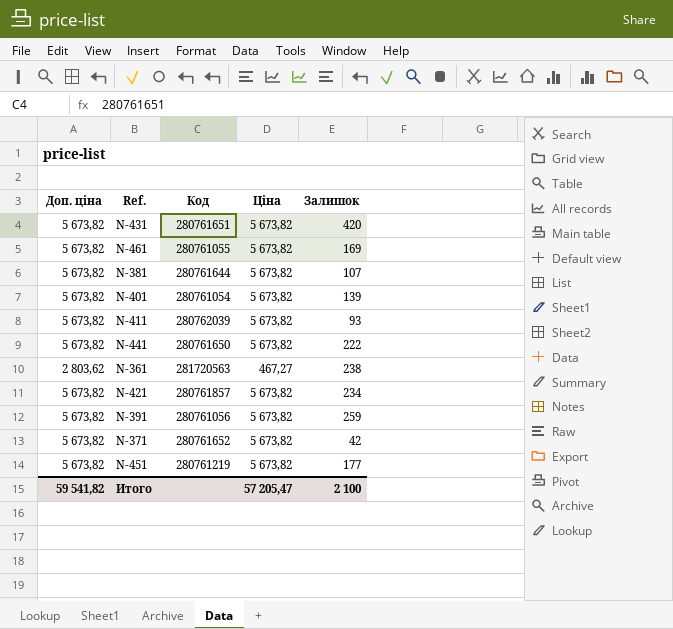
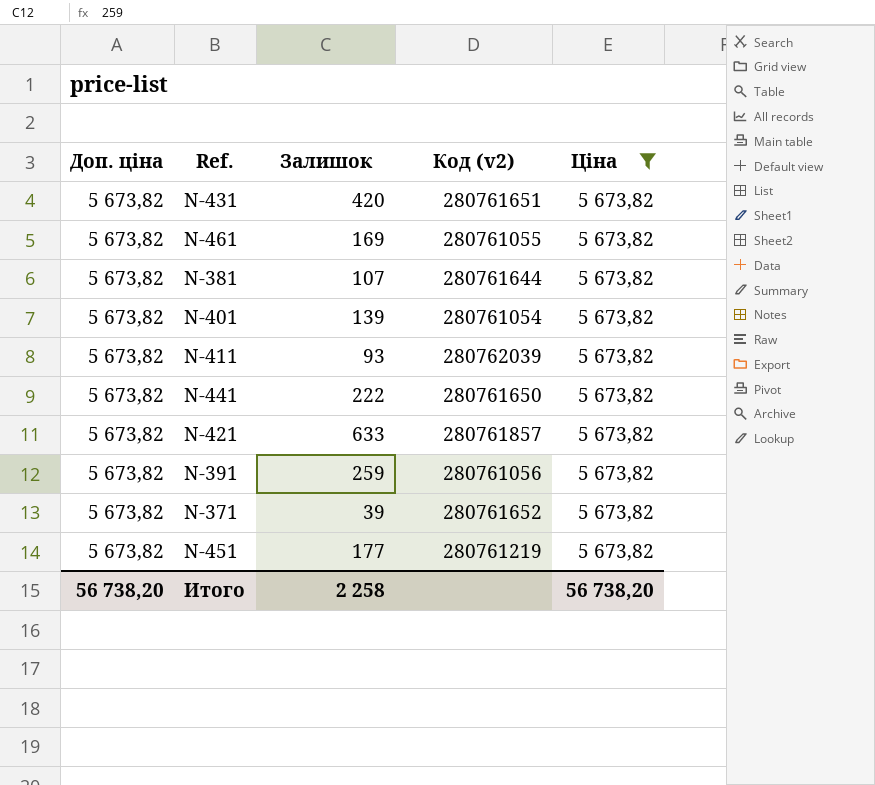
filter: none -> Ціна = 5 673,82
column Залишок | position: 5 -> 3
column name: Код -> Код (v2)
N-421 | Залишок: 234 -> 633
N-371 | Залишок: 42 -> 39
Итого | Доп. ціна: 59 541,82 -> 56 738,20
Итого | Залишок: 2 100 -> 2 258
Итого | Ціна: 57 205,47 -> 56 738,20

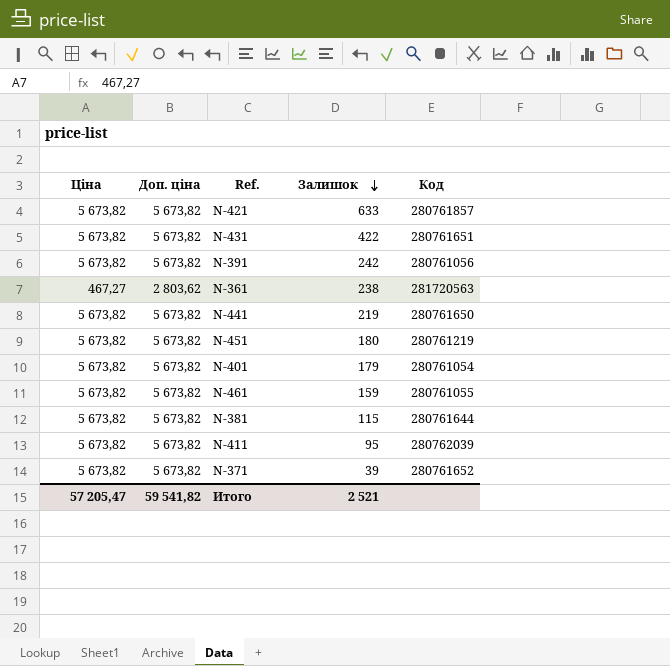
filter: Ціна = 5 673,82 -> none
row order: none -> Залишок descending
column Ціна | position: 5 -> 1
column name: Код (v2) -> Код
N-431 | Залишок: 420 -> 422
N-391 | Залишок: 259 -> 242
N-441 | Залишок: 222 -> 219
N-451 | Залишок: 177 -> 180
N-401 | Залишок: 139 -> 179
N-461 | Залишок: 169 -> 159
N-381 | Залишок: 107 -> 115
N-411 | Залишок: 93 -> 95
Итого | Ціна: 56 738,20 -> 57 205,47
Итого | Доп. ціна: 56 738,20 -> 59 541,82
Итого | Залишок: 2 258 -> 2 521

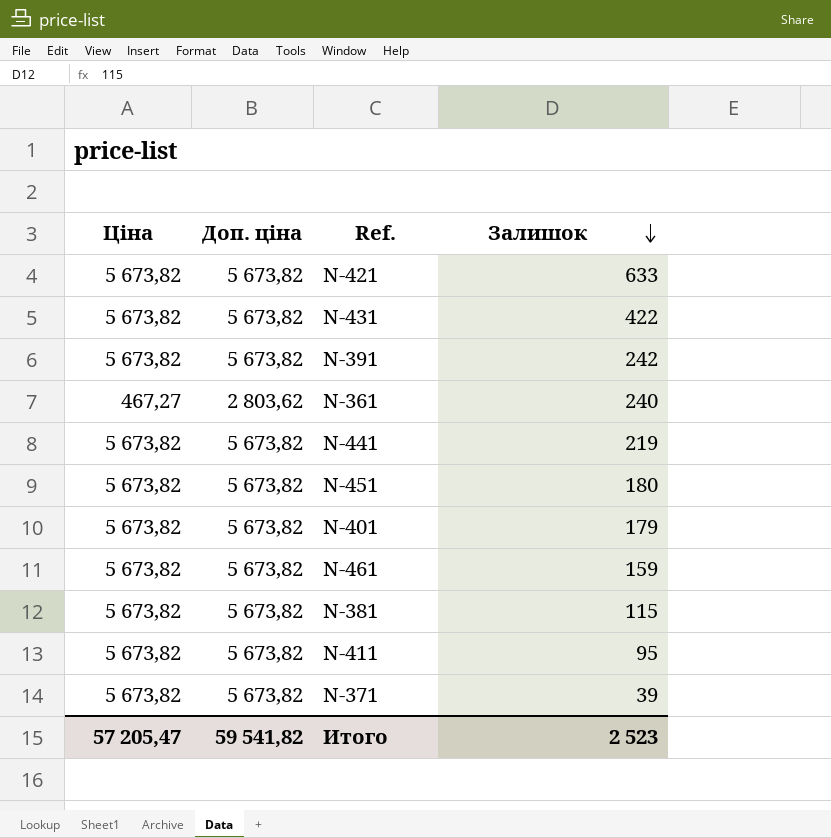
column Код | position: 5 -> none
N-361 | Залишок: 238 -> 240
Итого | Залишок: 2 521 -> 2 523

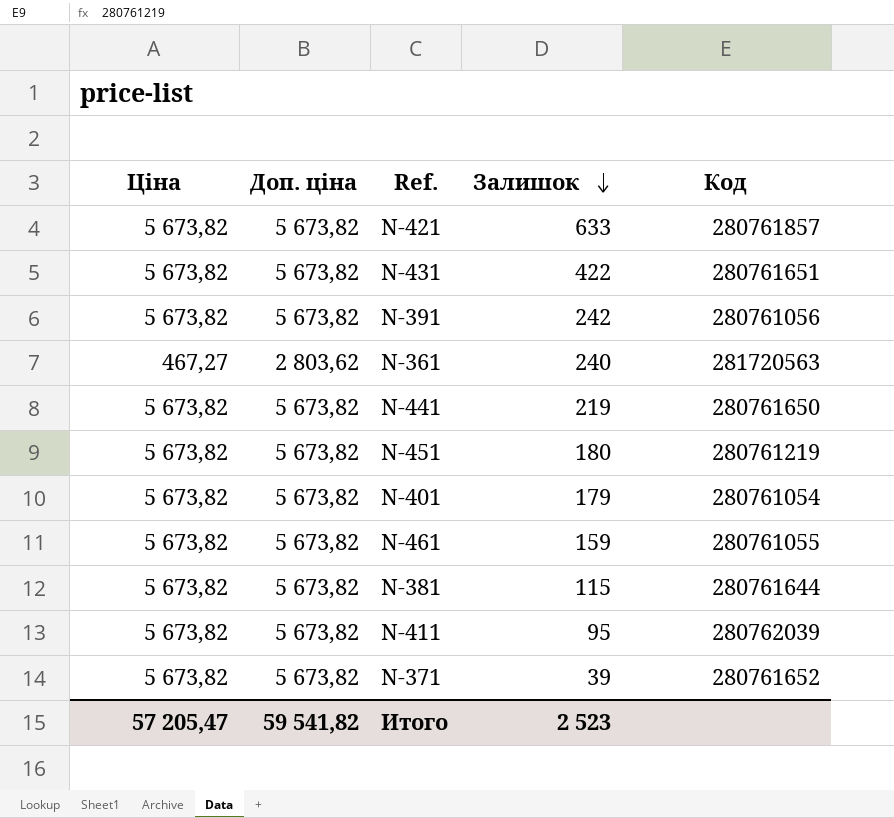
column Код | position: none -> 5

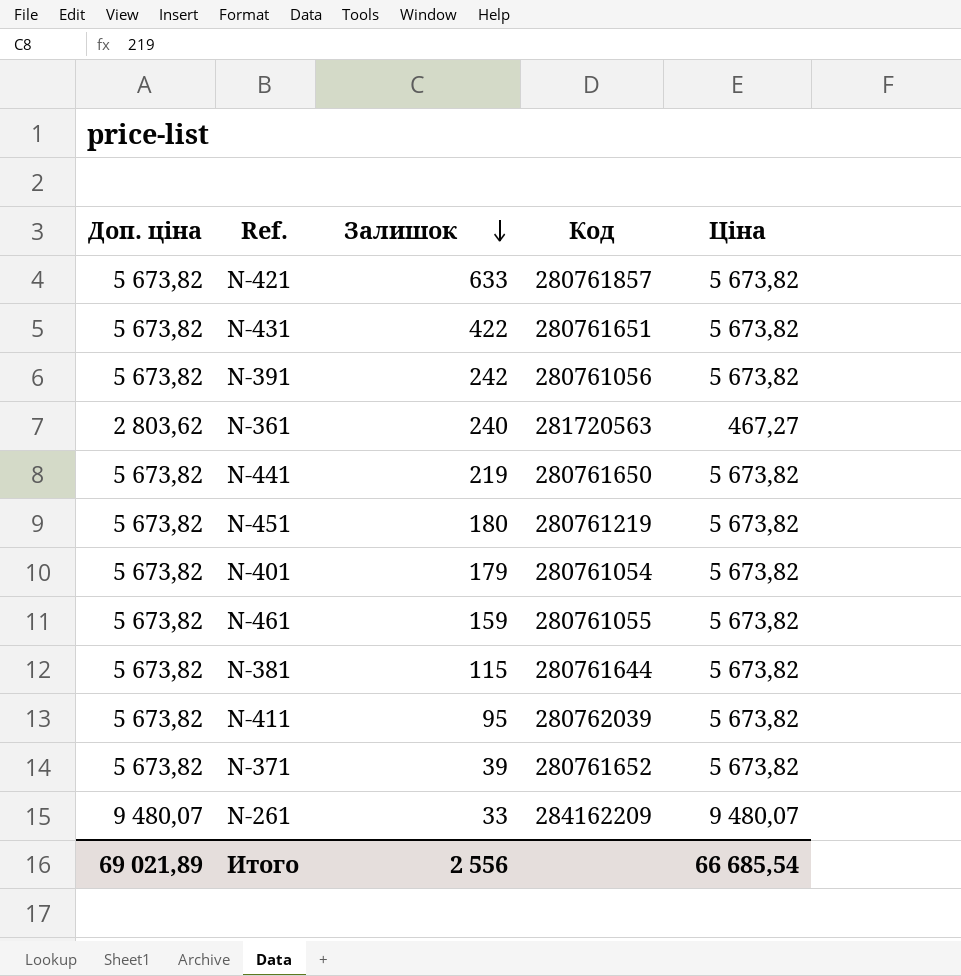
column Ціна | position: 1 -> 5
row N-261: none -> 9 480,07 | 33 | 284162209 | 9 480,07
Итого | Доп. ціна: 59 541,82 -> 69 021,89
Итого | Залишок: 2 523 -> 2 556
Итого | Ціна: 57 205,47 -> 66 685,54

